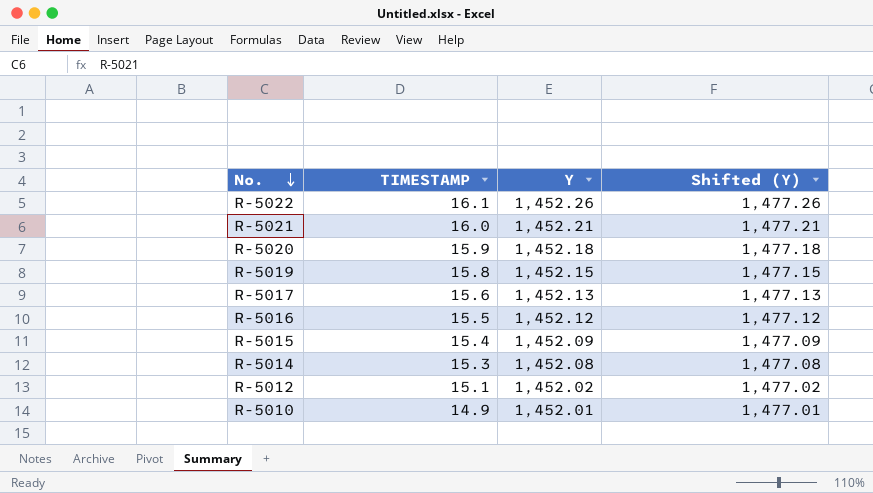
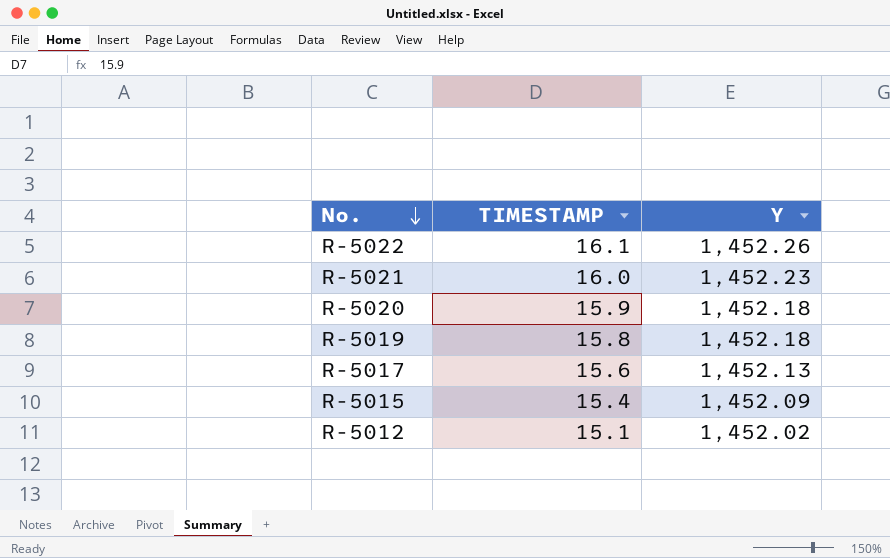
column Shifted (Y) | formula: [Y] + 25 -> none
row R-5016: 15.5 | 1,452.12 | 1,477.12 -> none
row R-5014: 15.3 | 1,452.08 | 1,477.08 -> none
row R-5010: 14.9 | 1,452.01 | 1,477.01 -> none
R-5021 | Y: 1,452.21 -> 1,452.23
R-5019 | Y: 1,452.15 -> 1,452.18

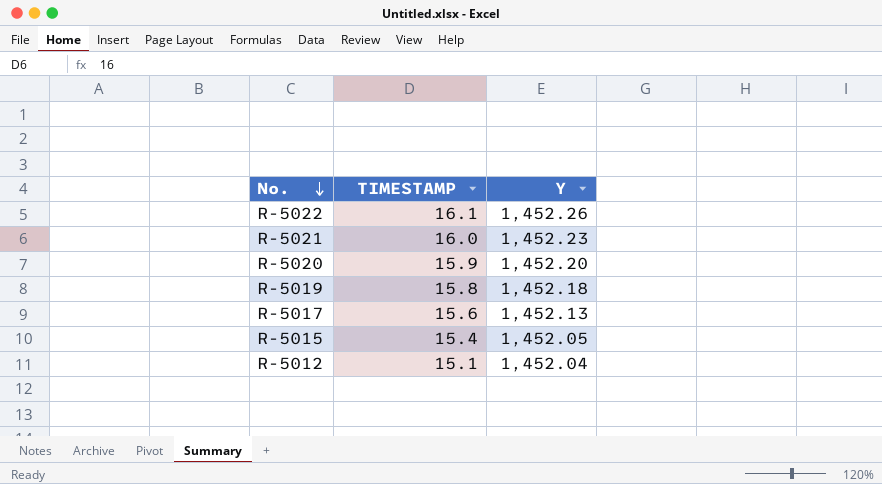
R-5020 | Y: 1,452.18 -> 1,452.20
R-5015 | Y: 1,452.09 -> 1,452.05
R-5012 | Y: 1,452.02 -> 1,452.04

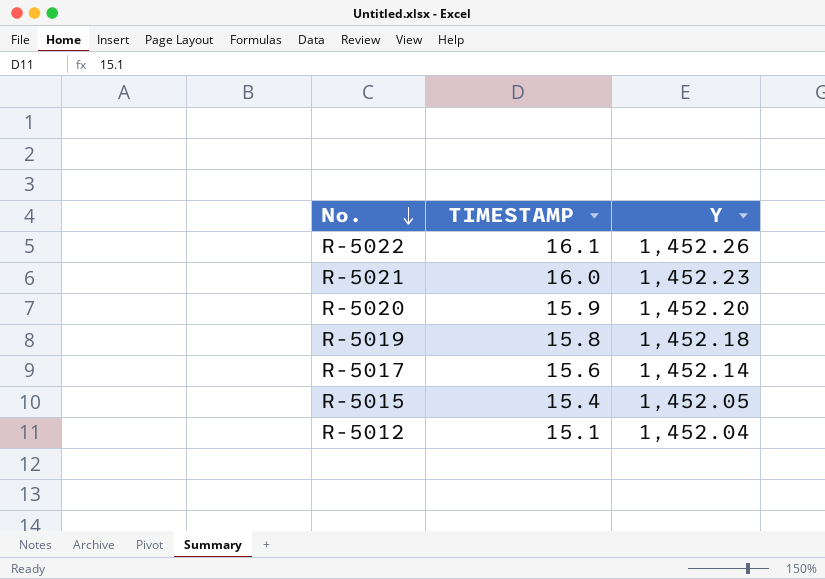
R-5017 | Y: 1,452.13 -> 1,452.14

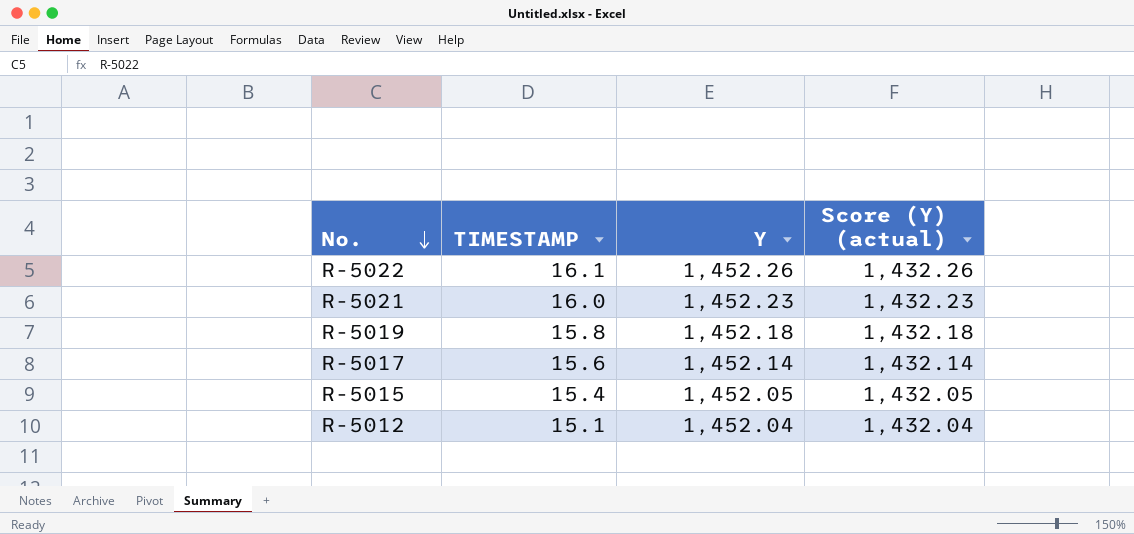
column Score (Y) (actual) | formula: none -> [Y] - 20
row R-5020: 15.9 | 1,452.20 -> none

